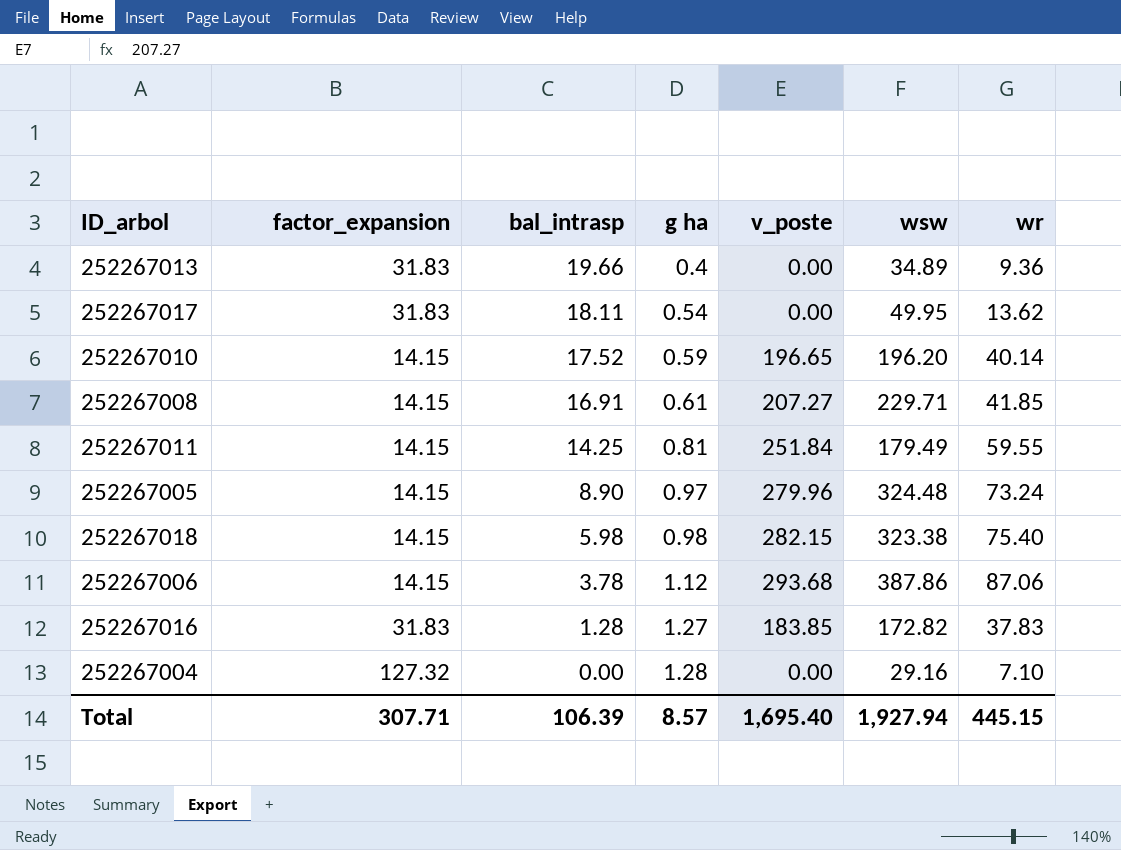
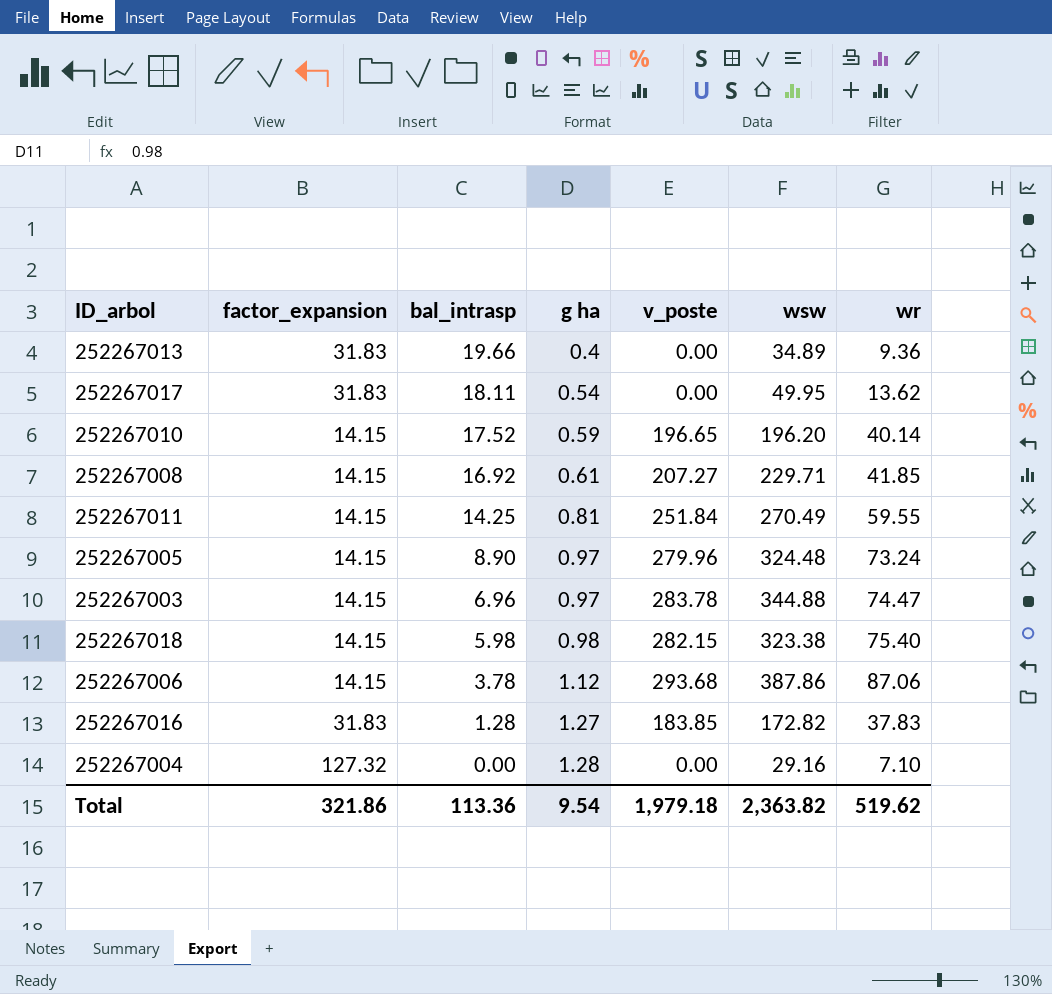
252267008 | bal_intrasp: 16.91 -> 16.92
252267011 | wsw: 179.49 -> 270.49
row 252267003: none -> 14.15 | 6.96 | 0.97 | 283.78 | 344.88 | 74.47
Total | factor_expansion: 307.71 -> 321.86
Total | bal_intrasp: 106.39 -> 113.36
Total | g ha: 8.57 -> 9.54
Total | v_poste: 1,695.40 -> 1,979.18
Total | wsw: 1,927.94 -> 2,363.82
Total | wr: 445.15 -> 519.62

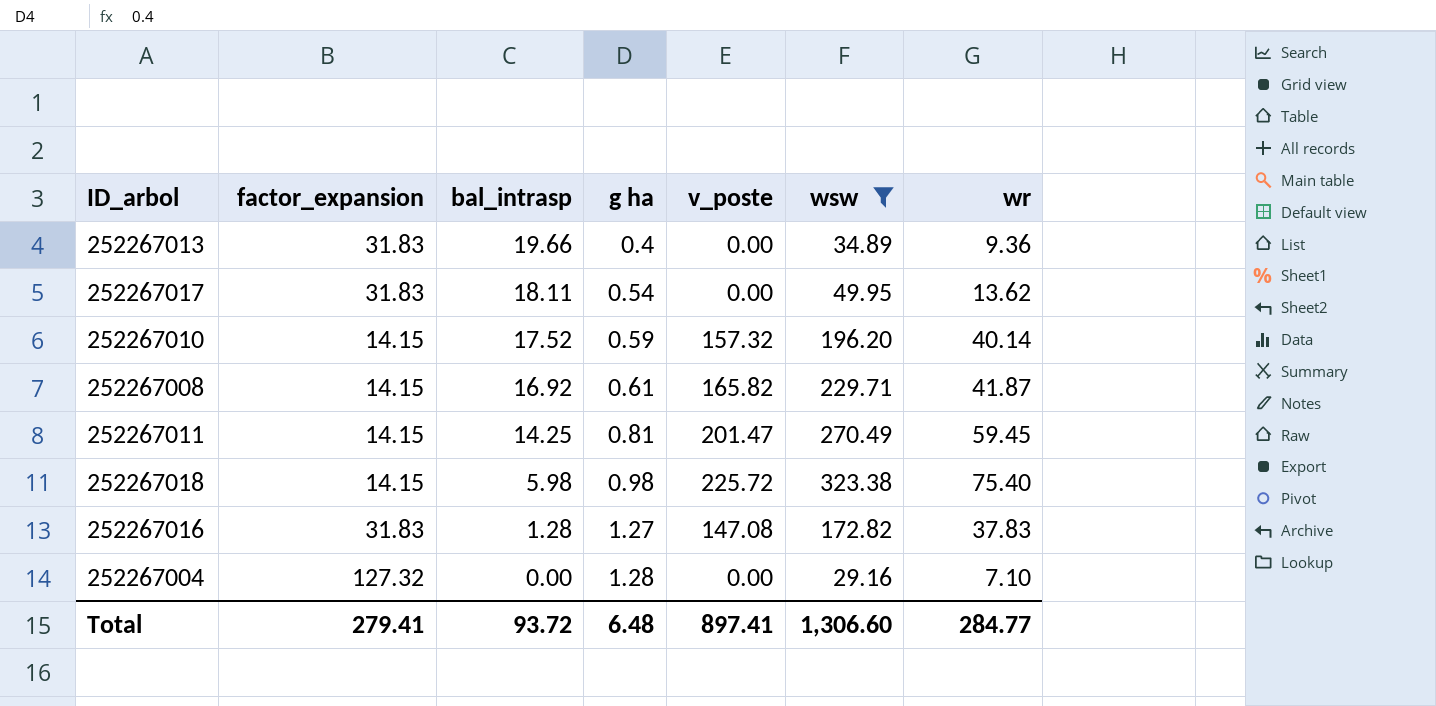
filter: none -> wsw <= 323.38
252267010 | v_poste: 196.65 -> 157.32
252267008 | v_poste: 207.27 -> 165.82
252267008 | wr: 41.85 -> 41.87
252267011 | v_poste: 251.84 -> 201.47
252267011 | wr: 59.55 -> 59.45
252267018 | v_poste: 282.15 -> 225.72
252267016 | v_poste: 183.85 -> 147.08
Total | factor_expansion: 321.86 -> 279.41
Total | bal_intrasp: 113.36 -> 93.72
Total | g ha: 9.54 -> 6.48
Total | v_poste: 1,979.18 -> 897.41
Total | wsw: 2,363.82 -> 1,306.60
Total | wr: 519.62 -> 284.77

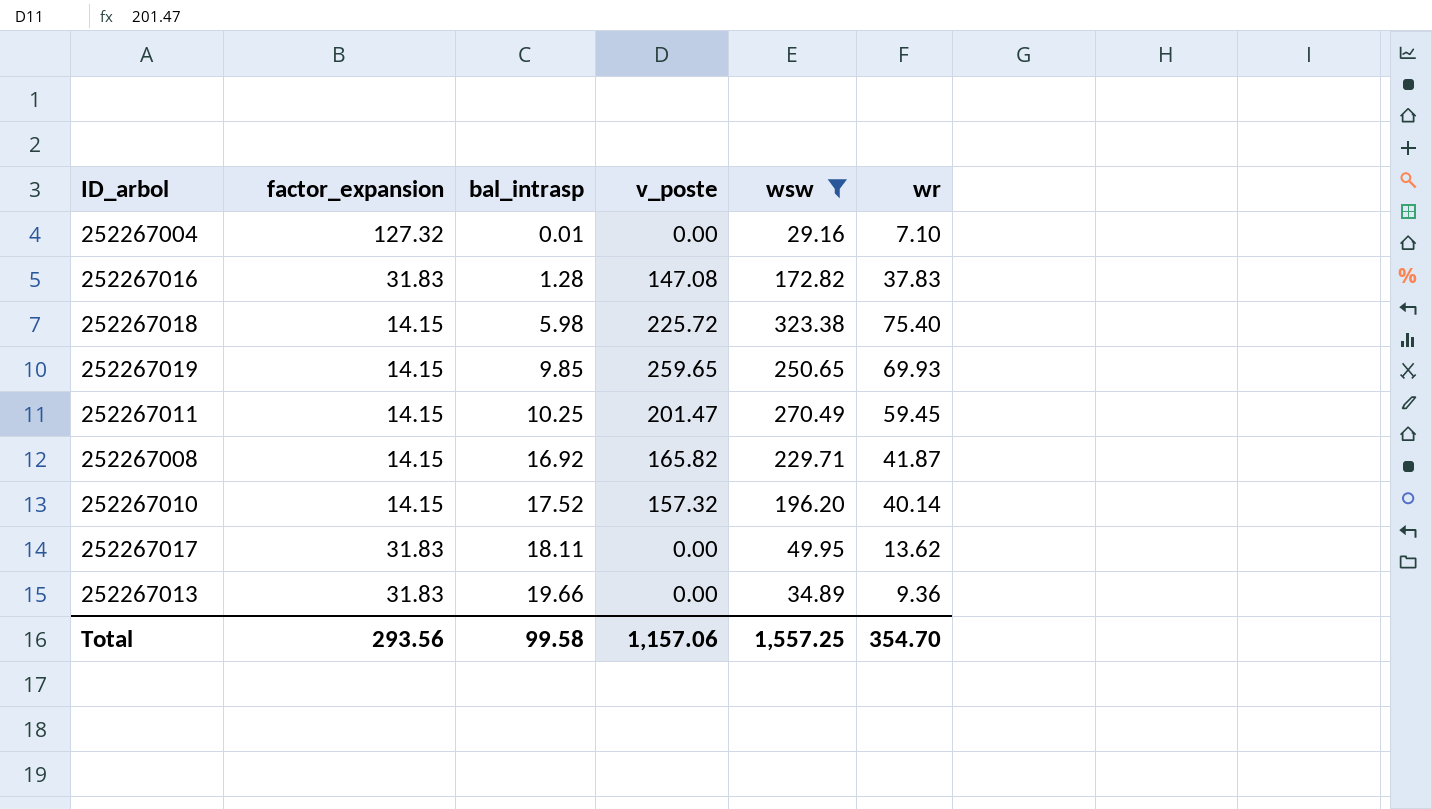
row order: bal_intrasp descending -> bal_intrasp ascending
column g ha | position: 4 -> none
252267004 | bal_intrasp: 0.00 -> 0.01
row 252267019: none -> 14.15 | 9.85 | 259.65 | 250.65 | 69.93
252267011 | bal_intrasp: 14.25 -> 10.25
Total | factor_expansion: 279.41 -> 293.56
Total | bal_intrasp: 93.72 -> 99.58
Total | v_poste: 897.41 -> 1,157.06
Total | wsw: 1,306.60 -> 1,557.25
Total | wr: 284.77 -> 354.70

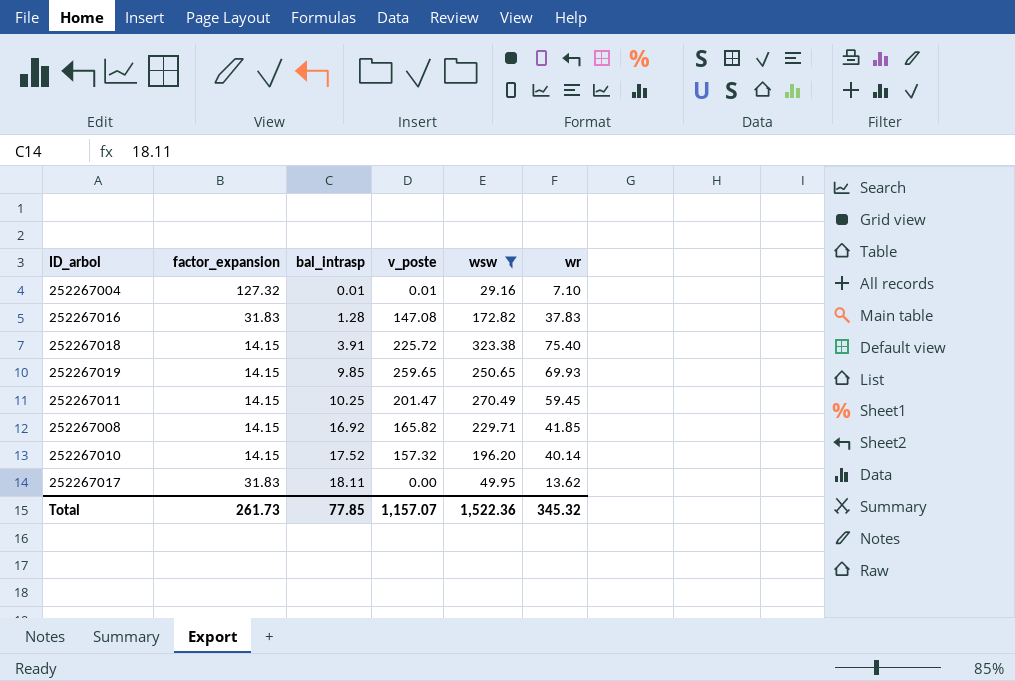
row 252267013: 31.83 | 19.66 | 0.00 | 34.89 | 9.36 -> none
252267004 | v_poste: 0.00 -> 0.01
252267018 | bal_intrasp: 5.98 -> 3.91
252267008 | wr: 41.87 -> 41.85
Total | factor_expansion: 293.56 -> 261.73
Total | bal_intrasp: 99.58 -> 77.85
Total | v_poste: 1,157.06 -> 1,157.07
Total | wsw: 1,557.25 -> 1,522.36
Total | wr: 354.70 -> 345.32

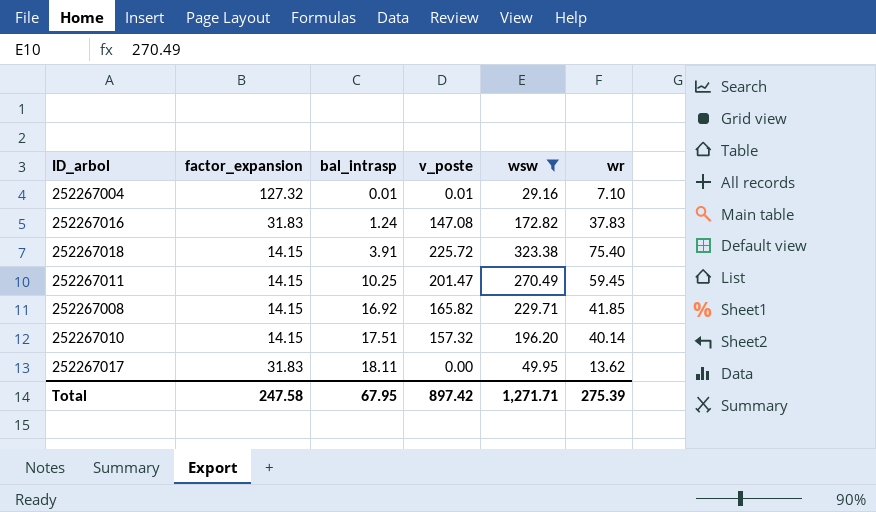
row 252267019: 14.15 | 9.85 | 259.65 | 250.65 | 69.93 -> none
252267016 | bal_intrasp: 1.28 -> 1.24
252267010 | bal_intrasp: 17.52 -> 17.51
Total | factor_expansion: 261.73 -> 247.58
Total | bal_intrasp: 77.85 -> 67.95
Total | v_poste: 1,157.07 -> 897.42
Total | wsw: 1,522.36 -> 1,271.71
Total | wr: 345.32 -> 275.39

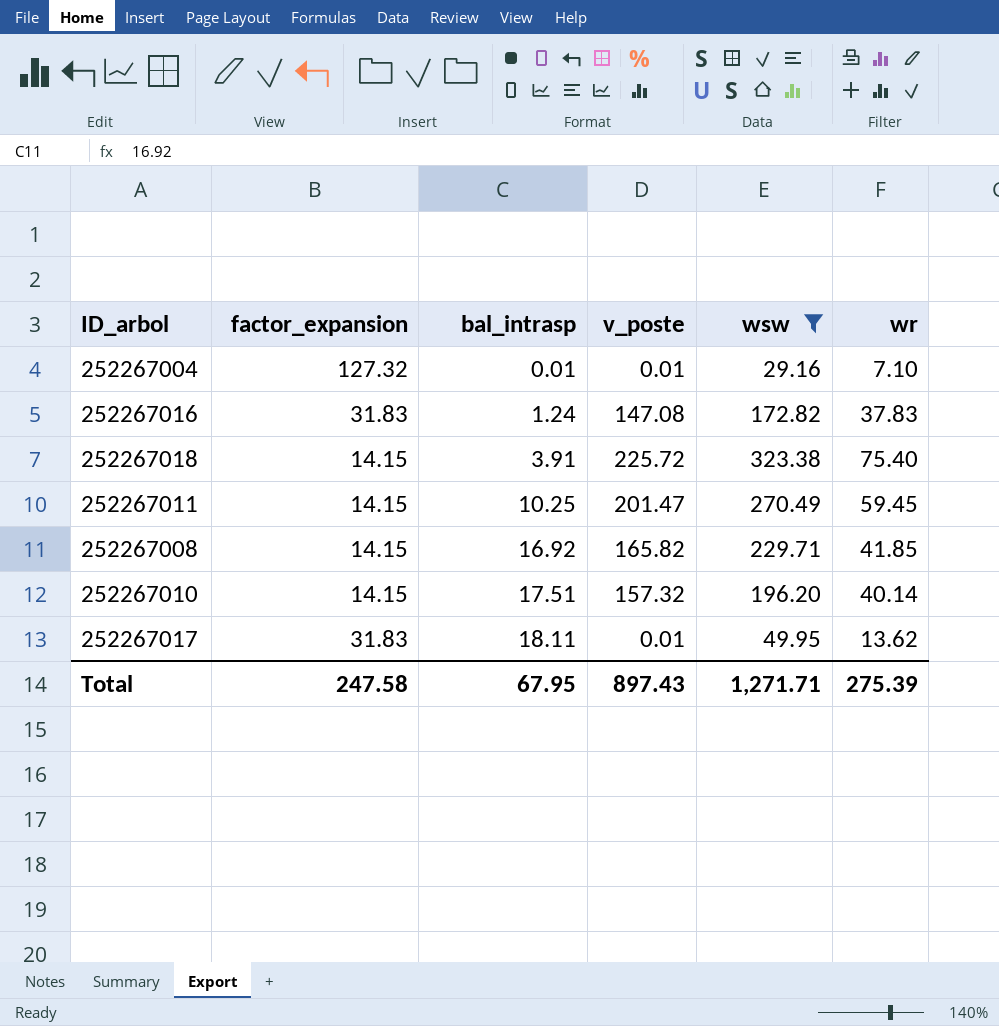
252267017 | v_poste: 0.00 -> 0.01
Total | v_poste: 897.42 -> 897.43

